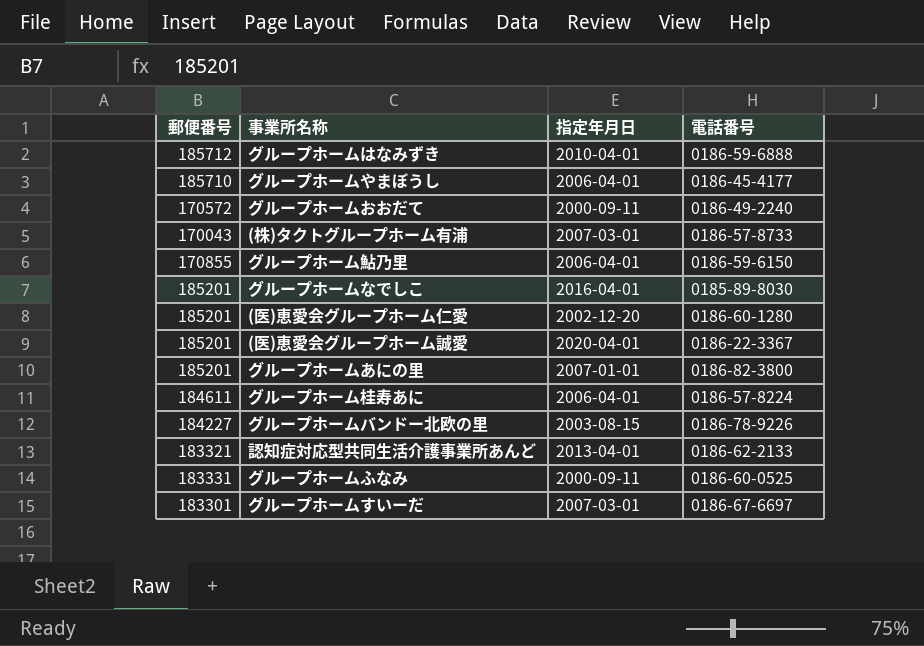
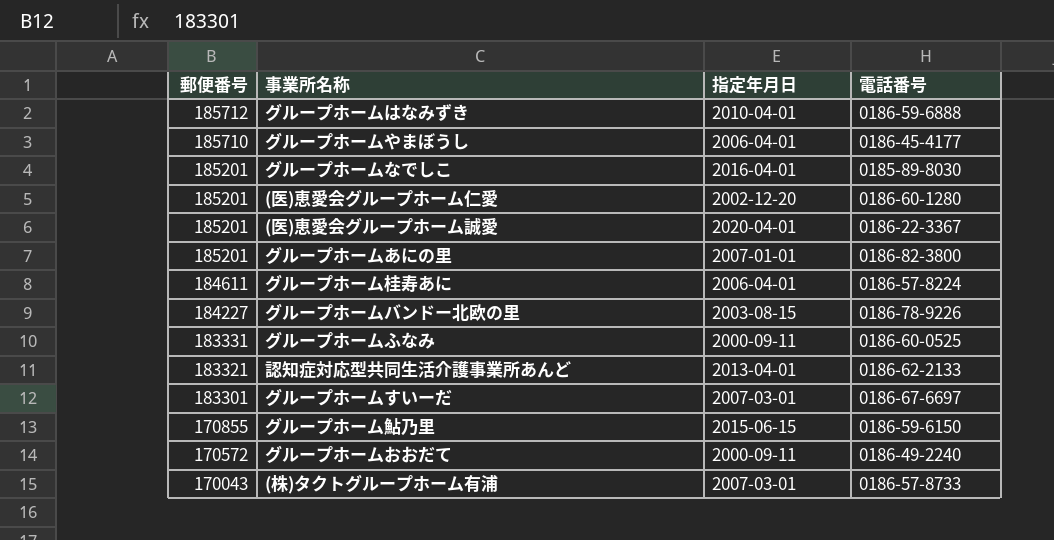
row order: none -> 郵便番号 descending
グループホーム鮎乃里 | 指定年月日: 2006-04-01 -> 2015-06-15

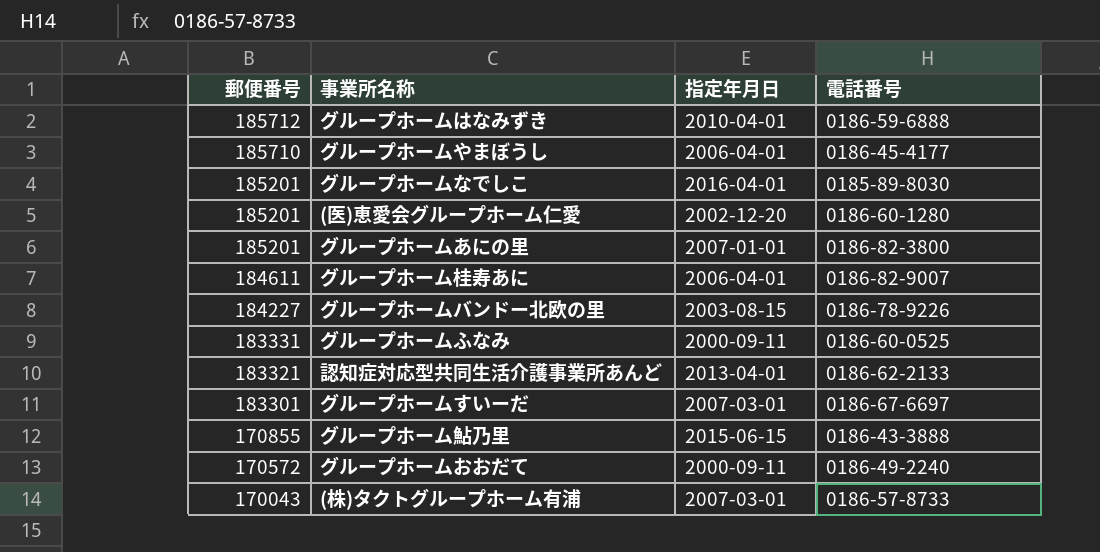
row (医)恵愛会グループホーム誠愛: 185201 | 2020-04-01 | 0186-22-3367 -> none
グループホーム桂寿あに | 電話番号: 0186-57-8224 -> 0186-82-9007
グループホーム鮎乃里 | 電話番号: 0186-59-6150 -> 0186-43-3888

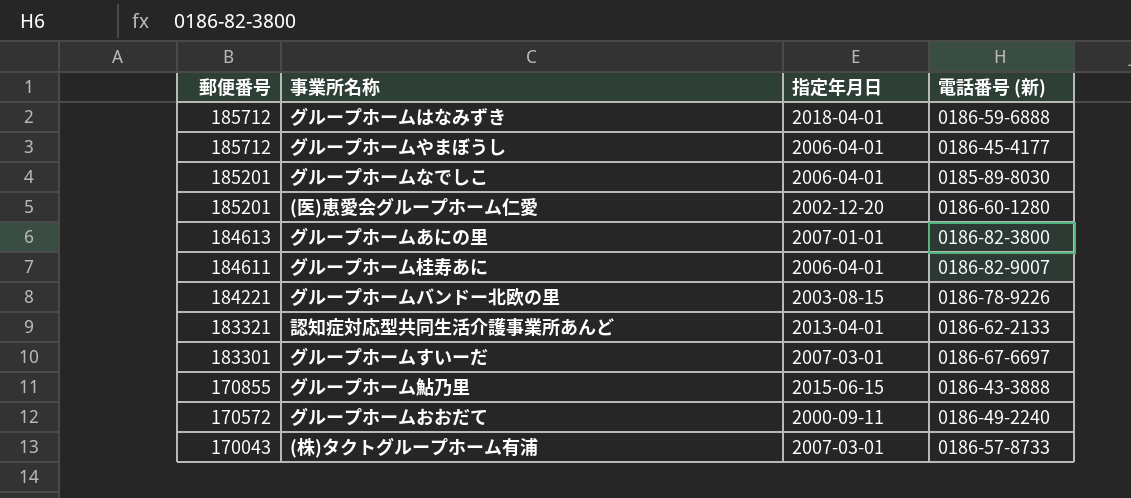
column name: 電話番号 -> 電話番号 (新)
row グループホームふなみ: 183331 | 2000-09-11 | 0186-60-0525 -> none
グループホームはなみずき | 指定年月日: 2010-04-01 -> 2018-04-01
グループホームやまぼうし | 郵便番号: 185710 -> 185712
グループホームなでしこ | 指定年月日: 2016-04-01 -> 2006-04-01
グループホームあにの里 | 郵便番号: 185201 -> 184613
グループホームバンドー北欧の里 | 郵便番号: 184227 -> 184221

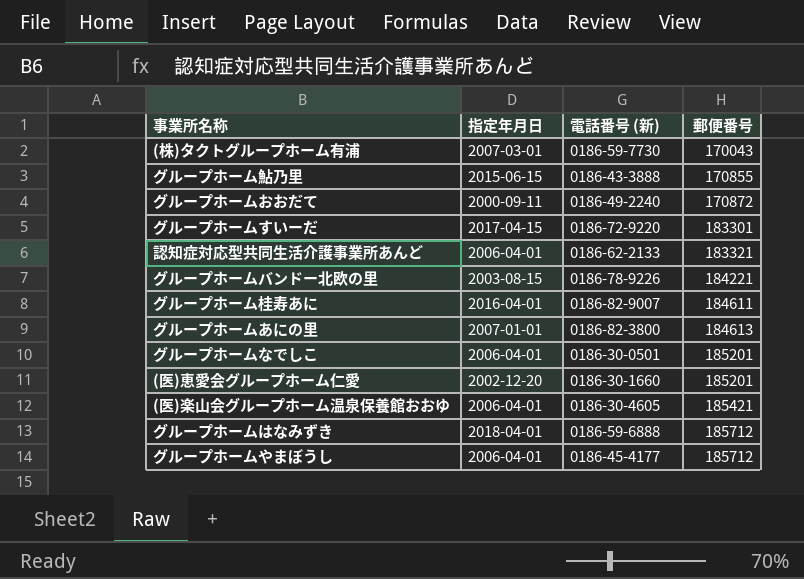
row order: 郵便番号 descending -> 郵便番号 ascending
column 郵便番号 | position: 1 -> 4
(株)タクトグループホーム有浦 | 電話番号 (新): 0186-57-8733 -> 0186-59-7730
グループホームおおだて | 郵便番号: 170572 -> 170872
グループホームすいーだ | 指定年月日: 2007-03-01 -> 2017-04-15
グループホームすいーだ | 電話番号 (新): 0186-67-6697 -> 0186-72-9220
認知症対応型共同生活介護事業所あんど | 指定年月日: 2013-04-01 -> 2006-04-01
グループホーム桂寿あに | 指定年月日: 2006-04-01 -> 2016-04-01
グループホームなでしこ | 電話番号 (新): 0185-89-8030 -> 0186-30-0501
(医)恵愛会グループホーム仁愛 | 電話番号 (新): 0186-60-1280 -> 0186-30-1660
row (医)楽山会グループホーム温泉保養館おおゆ: none -> 2006-04-01 | 0186-30-4605 | 185421

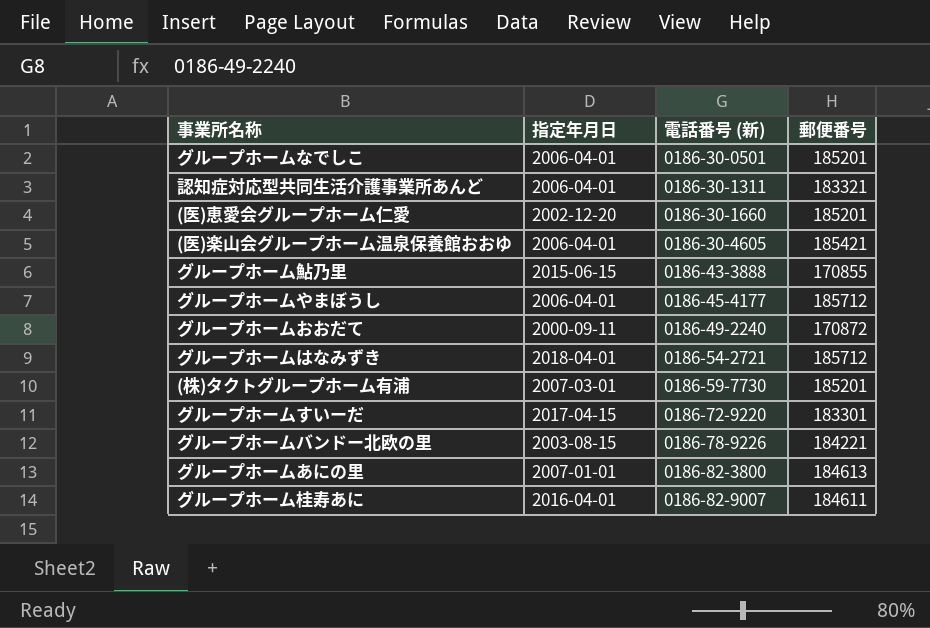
row order: 郵便番号 ascending -> 電話番号 (新) ascending
認知症対応型共同生活介護事業所あんど | 電話番号 (新): 0186-62-2133 -> 0186-30-1311
グループホームはなみずき | 電話番号 (新): 0186-59-6888 -> 0186-54-2721
(株)タクトグループホーム有浦 | 郵便番号: 170043 -> 185201

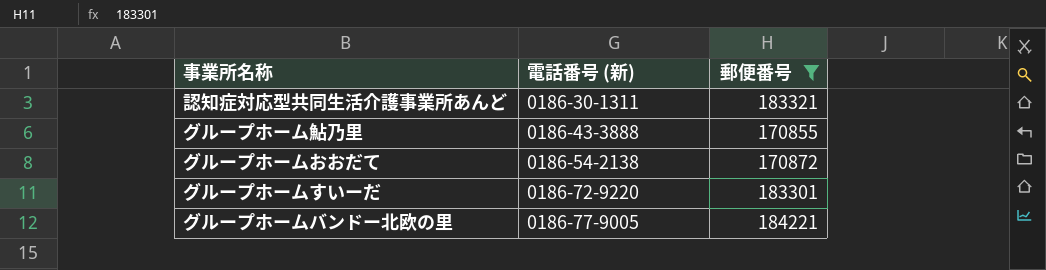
filter: none -> 郵便番号 <= 184221
column 指定年月日 | position: 2 -> none
グループホームおおだて | 電話番号 (新): 0186-49-2240 -> 0186-54-2138
グループホームバンドー北欧の里 | 電話番号 (新): 0186-78-9226 -> 0186-77-9005

